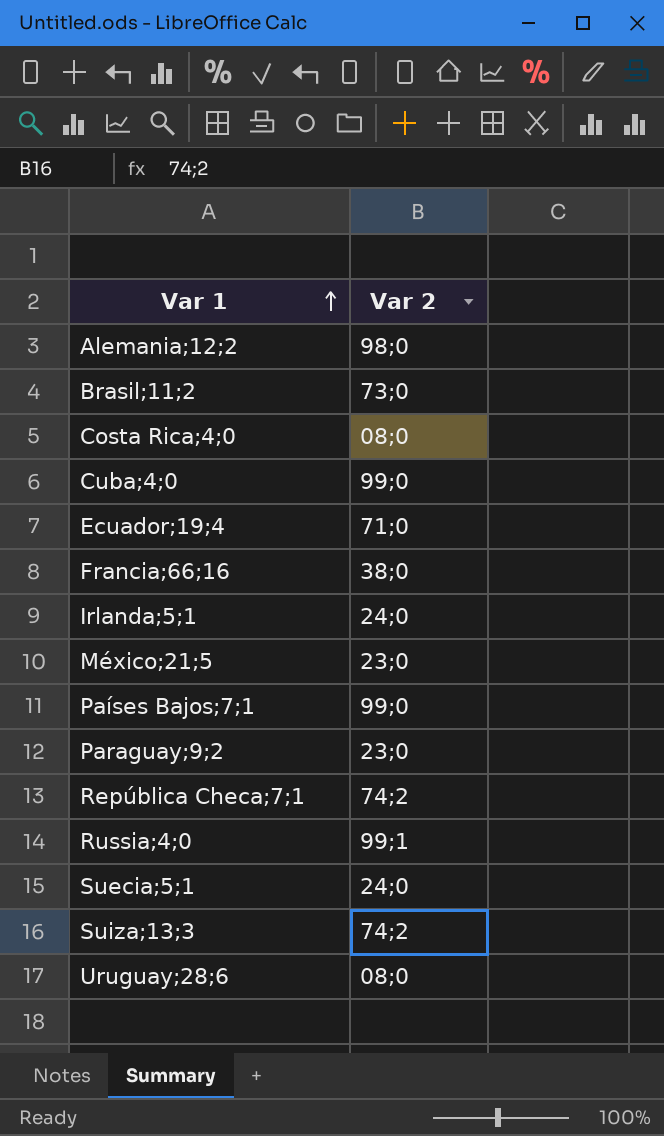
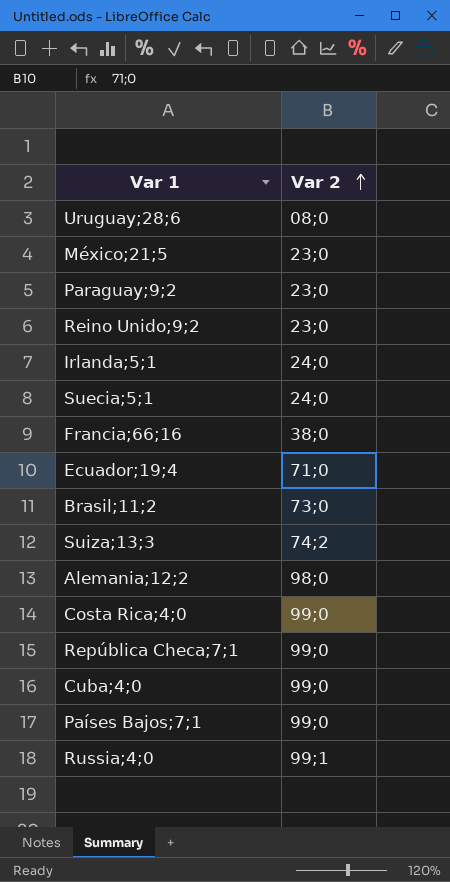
row order: Var 1 ascending -> Var 2 ascending
row Reino Unido;9;2: none -> 23;0
Costa Rica;4;0 | Var 2: 08;0 -> 99;0
República Checa;7;1 | Var 2: 74;2 -> 99;0

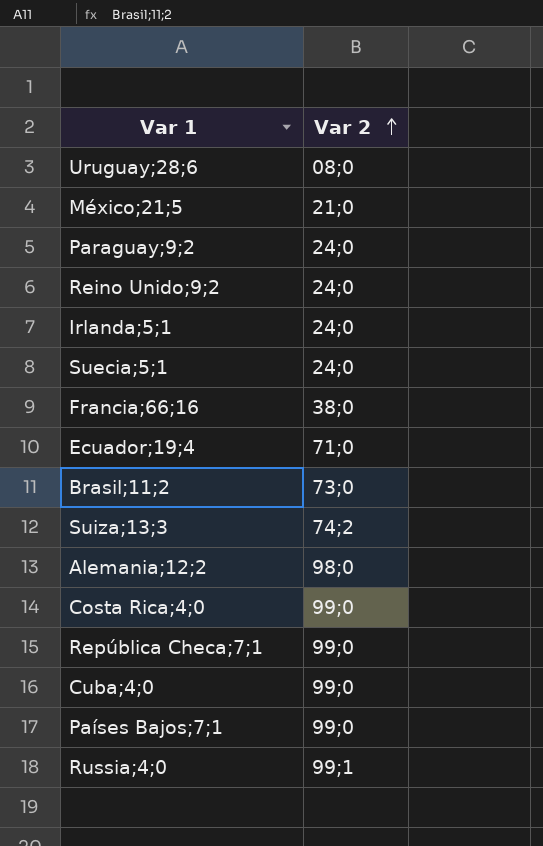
México;21;5 | Var 2: 23;0 -> 21;0
Paraguay;9;2 | Var 2: 23;0 -> 24;0
Reino Unido;9;2 | Var 2: 23;0 -> 24;0

